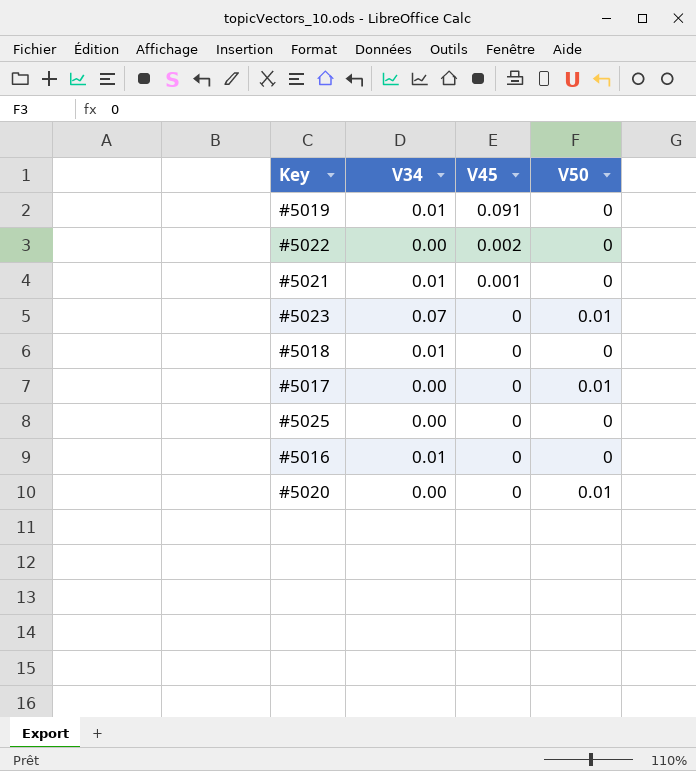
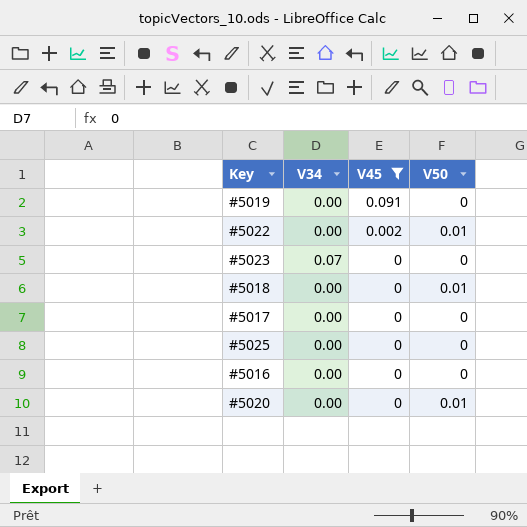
filter: none -> V45 != 0.001
#5019 | V34: 0.01 -> 0.00
#5022 | V50: 0 -> 0.01
#5023 | V50: 0.01 -> 0
#5018 | V34: 0.01 -> 0.00
#5018 | V50: 0 -> 0.01
#5017 | V50: 0.01 -> 0
#5016 | V34: 0.01 -> 0.00

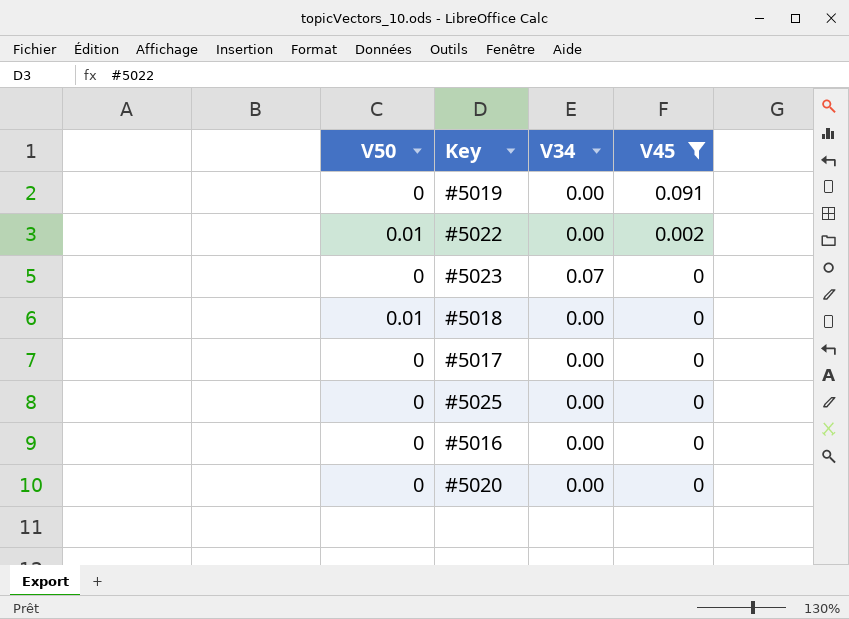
column V50 | position: 4 -> 1
#5020 | V50: 0.01 -> 0

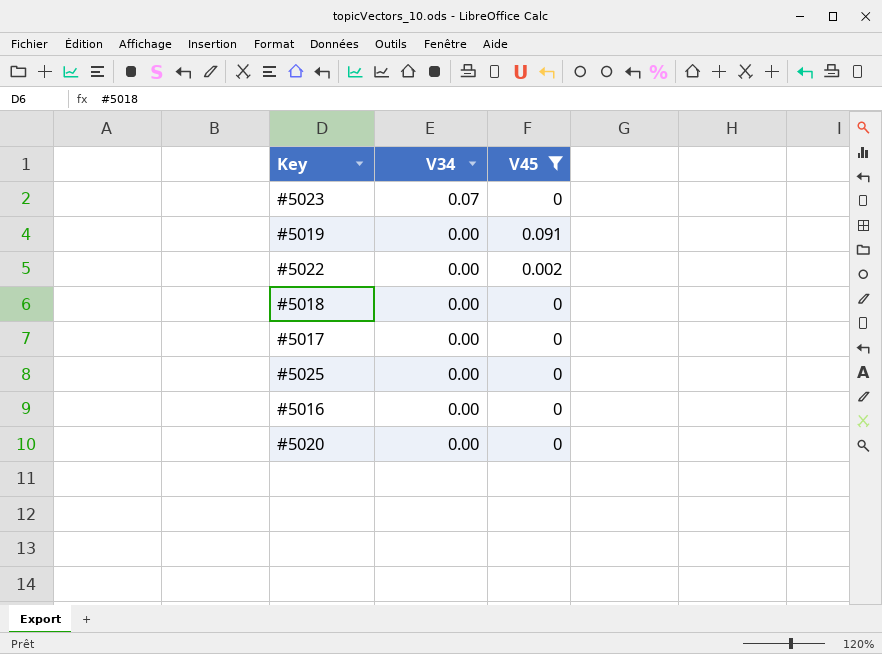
row order: V45 descending -> V34 descending
column V50 | position: 1 -> none

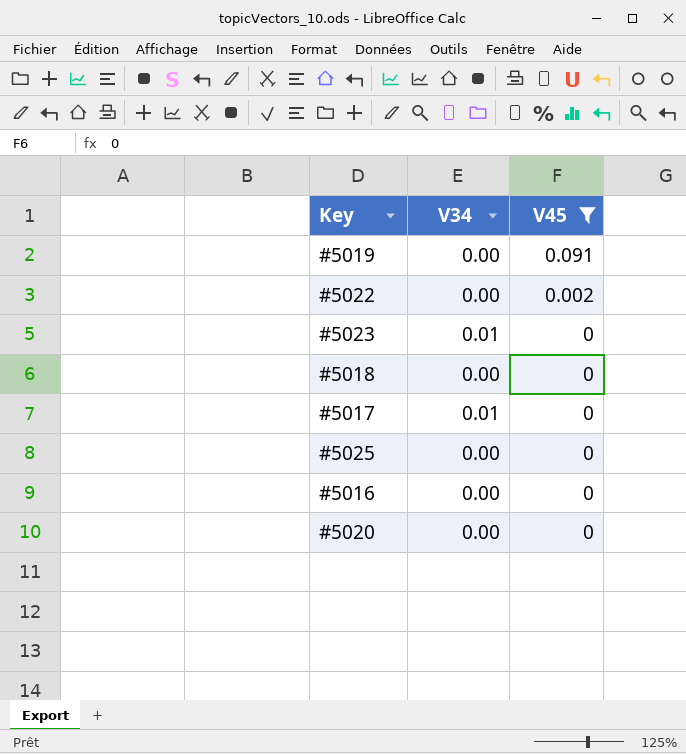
row order: V34 descending -> V45 descending
#5023 | V34: 0.07 -> 0.01
#5017 | V34: 0.00 -> 0.01

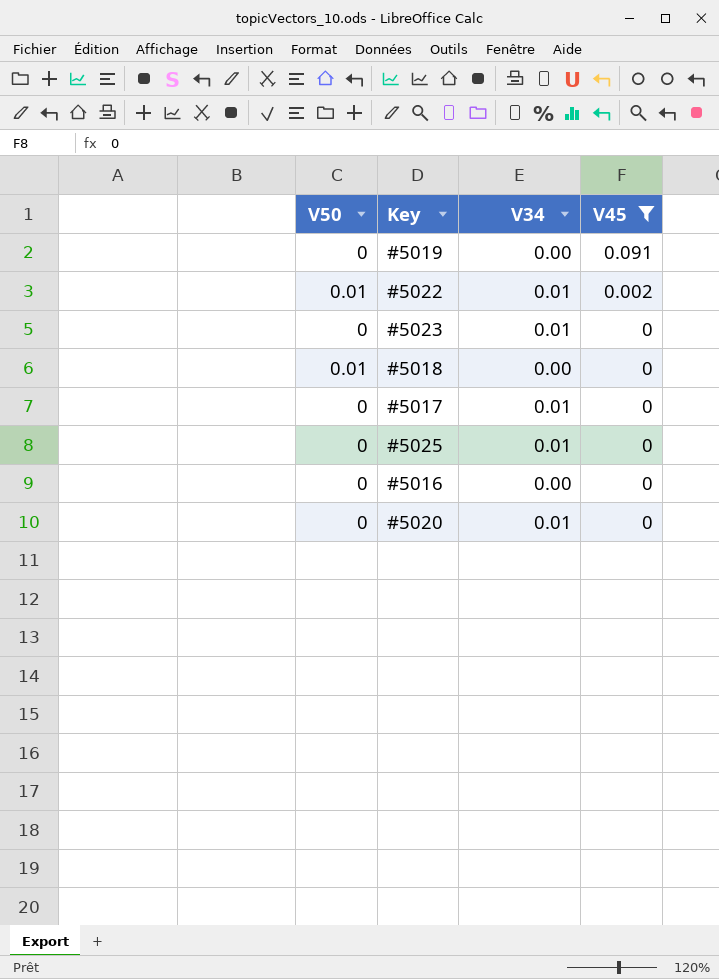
column V50 | position: none -> 1
#5022 | V34: 0.00 -> 0.01
#5025 | V34: 0.00 -> 0.01
#5020 | V34: 0.00 -> 0.01

